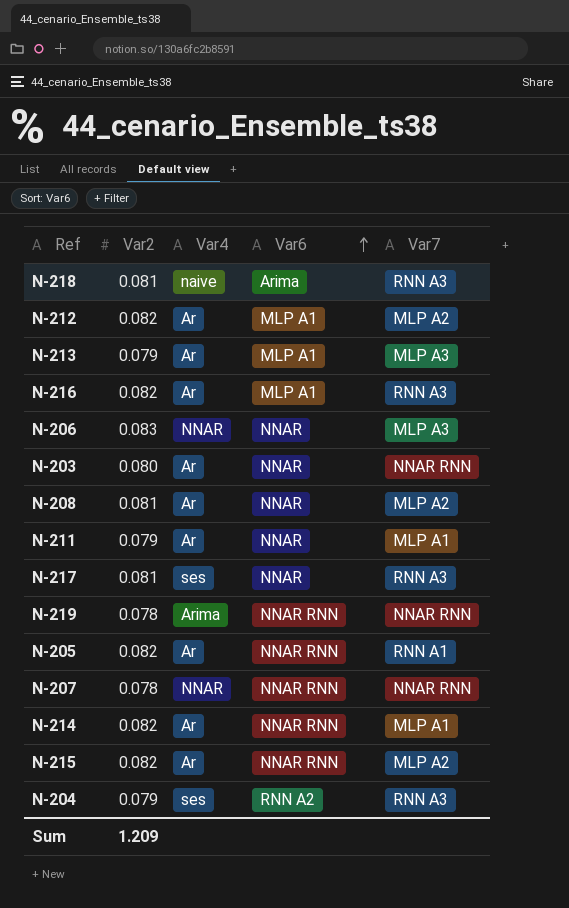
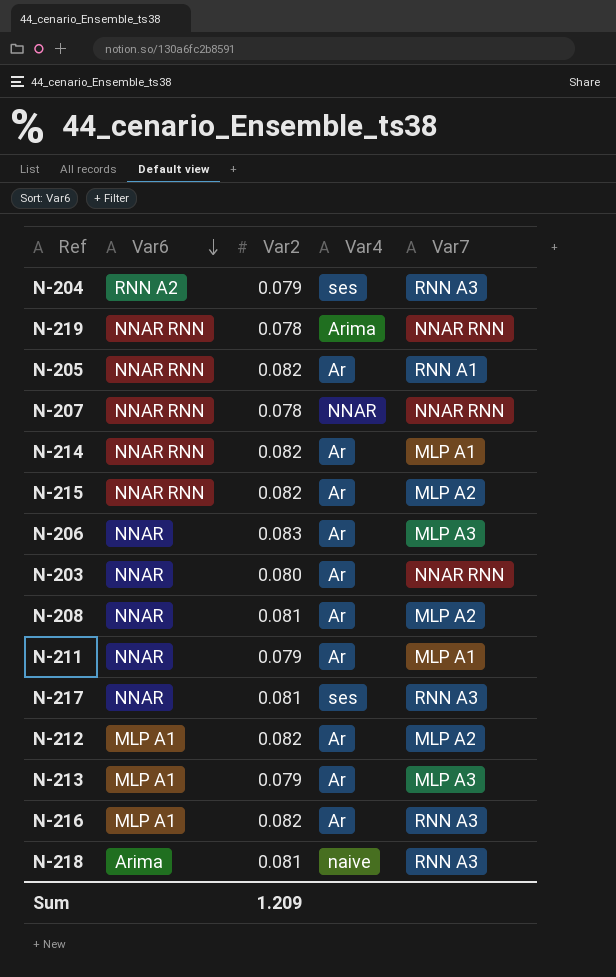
row order: Var6 ascending -> Var6 descending
column Var6 | position: 4 -> 2
N-206 | Var4: NNAR -> Ar

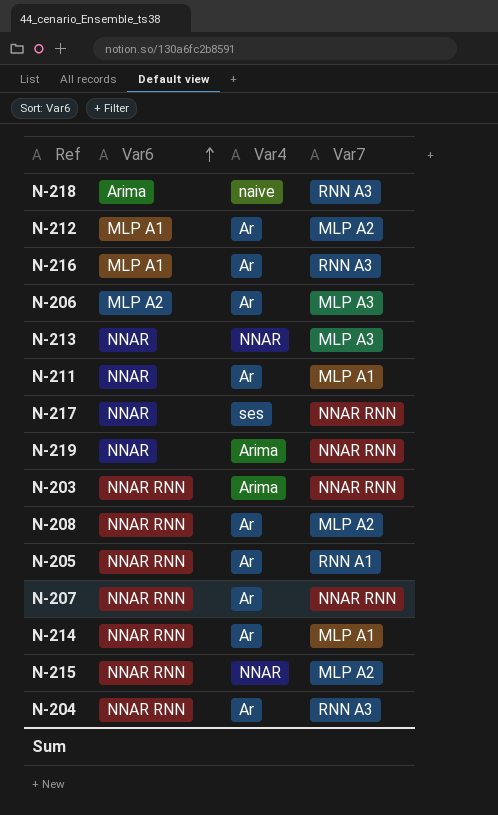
row order: Var6 descending -> Var6 ascending
column Var2 | position: 3 -> none
N-206 | Var6: NNAR -> MLP A2
N-213 | Var6: MLP A1 -> NNAR
N-213 | Var4: Ar -> NNAR
N-217 | Var7: RNN A3 -> NNAR RNN
N-219 | Var6: NNAR RNN -> NNAR
N-203 | Var6: NNAR -> NNAR RNN
N-203 | Var4: Ar -> Arima
N-208 | Var6: NNAR -> NNAR RNN
N-207 | Var4: NNAR -> Ar
N-215 | Var4: Ar -> NNAR
N-204 | Var6: RNN A2 -> NNAR RNN
N-204 | Var4: ses -> Ar

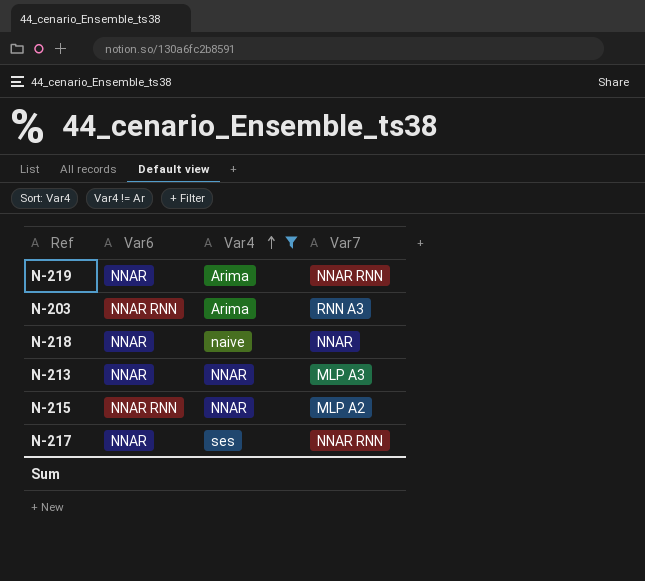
filter: none -> Var4 != Ar
row order: Var6 ascending -> Var4 ascending
N-203 | Var7: NNAR RNN -> RNN A3
N-218 | Var6: Arima -> NNAR
N-218 | Var7: RNN A3 -> NNAR

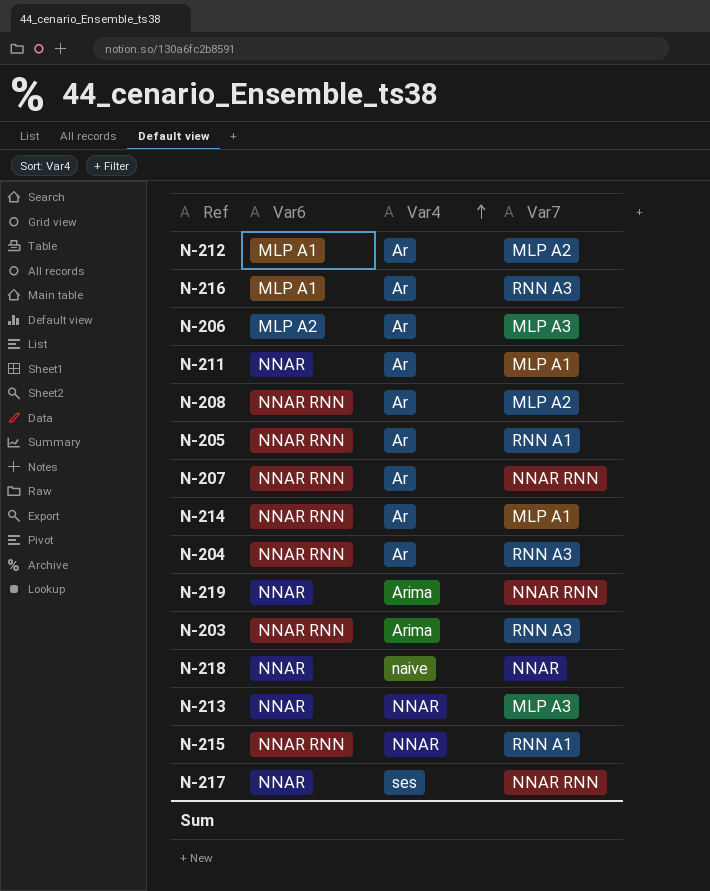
filter: Var4 != Ar -> none
N-215 | Var7: MLP A2 -> RNN A1

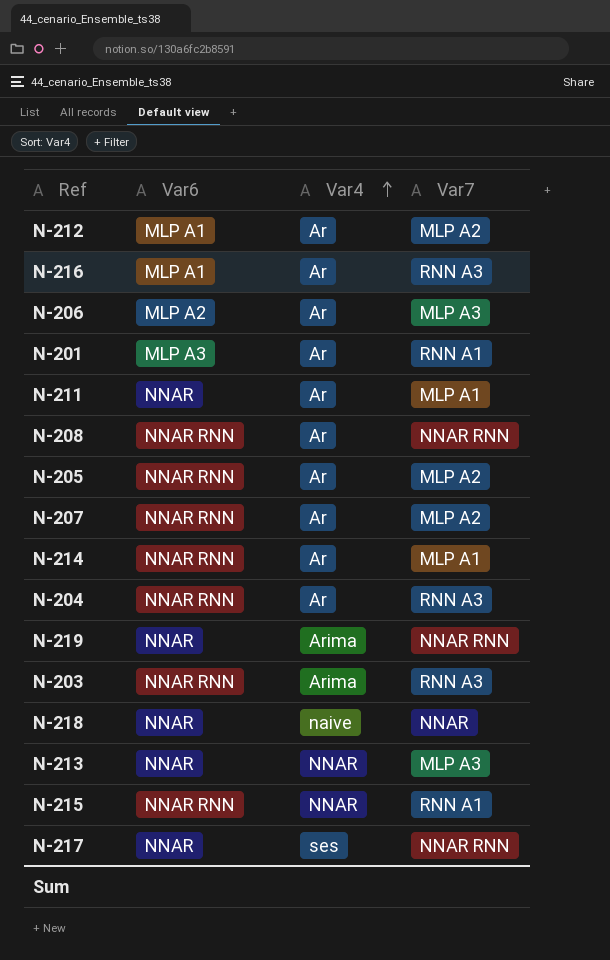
row N-201: none -> MLP A3 | Ar | RNN A1
N-208 | Var7: MLP A2 -> NNAR RNN
N-205 | Var7: RNN A1 -> MLP A2
N-207 | Var7: NNAR RNN -> MLP A2

